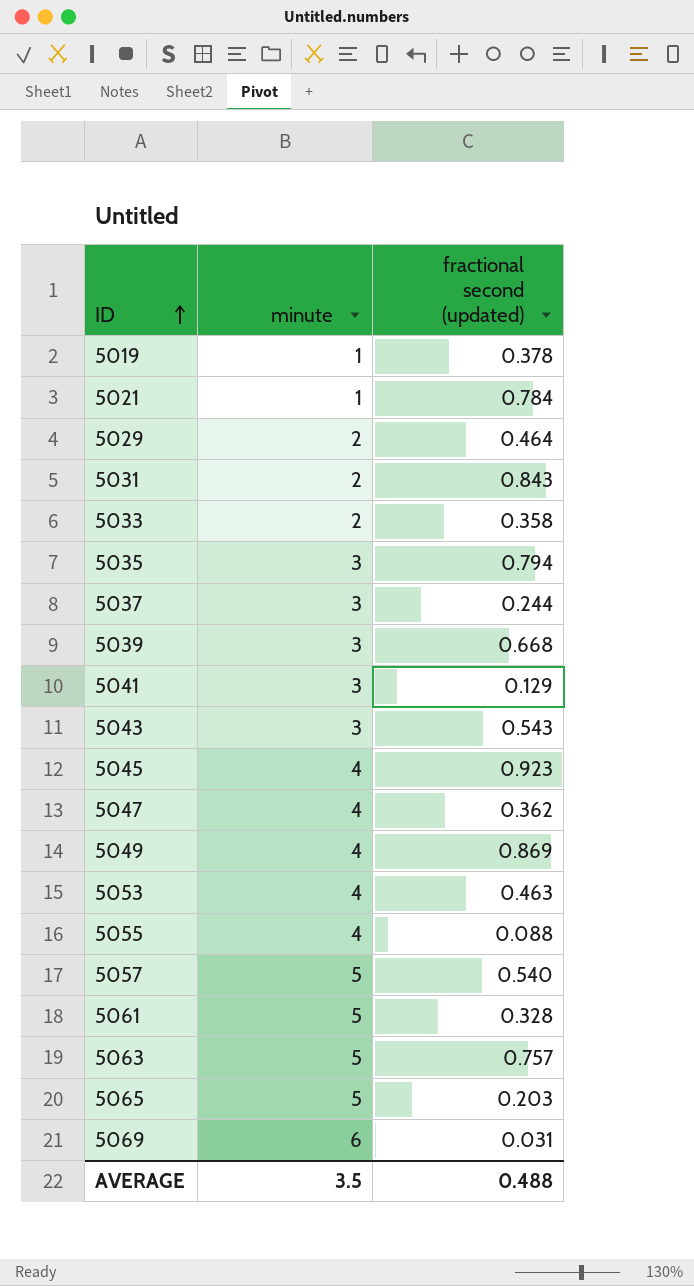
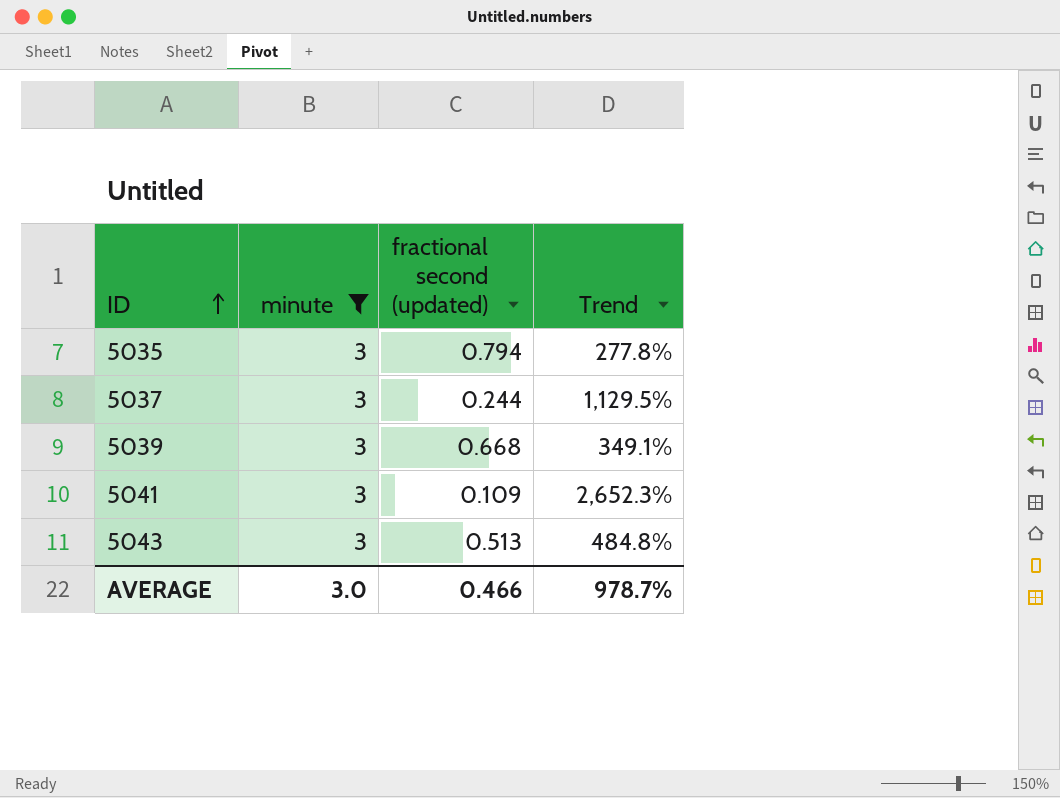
filter: none -> minute = 3
column Trend | formula: none -> ([minute] - [fractional second (updated)]) / [fractional second (updated)]
5041 | fractional second (updated): 0.129 -> 0.109
5043 | fractional second (updated): 0.543 -> 0.513
AVERAGE | minute: 3.5 -> 3.0
AVERAGE | fractional second (updated): 0.488 -> 0.466

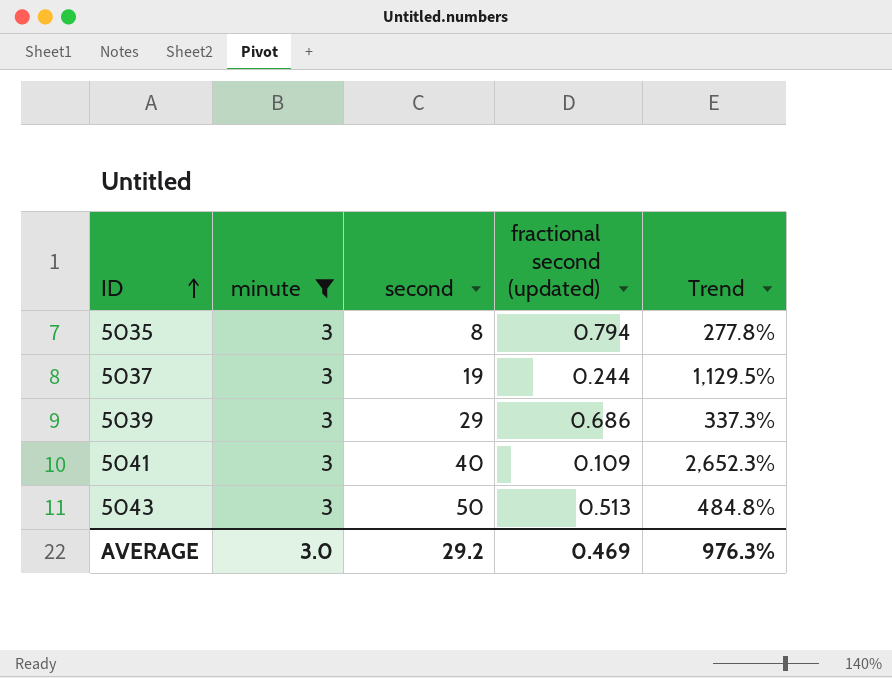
column second | position: none -> 3
5039 | fractional second (updated): 0.668 -> 0.686
5039 | Trend: 349.1% -> 337.3%
AVERAGE | fractional second (updated): 0.466 -> 0.469
AVERAGE | Trend: 978.7% -> 976.3%

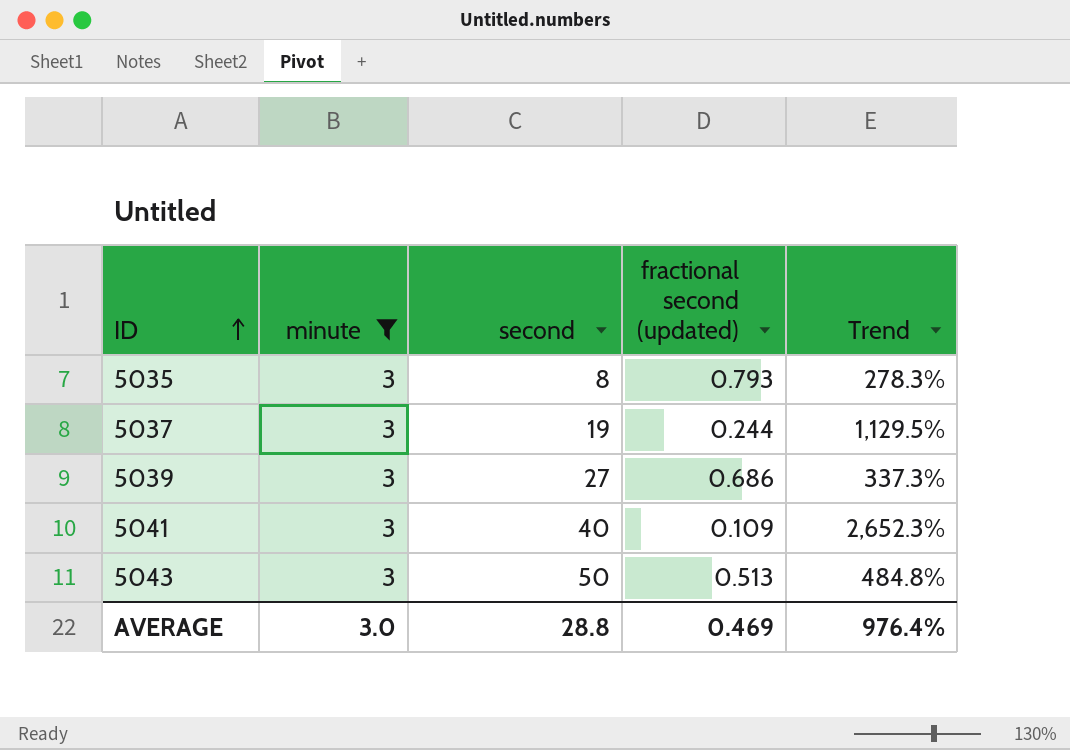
5035 | fractional second (updated): 0.794 -> 0.793
5035 | Trend: 277.8% -> 278.3%
5039 | second: 29 -> 27
AVERAGE | second: 29.2 -> 28.8
AVERAGE | Trend: 976.3% -> 976.4%

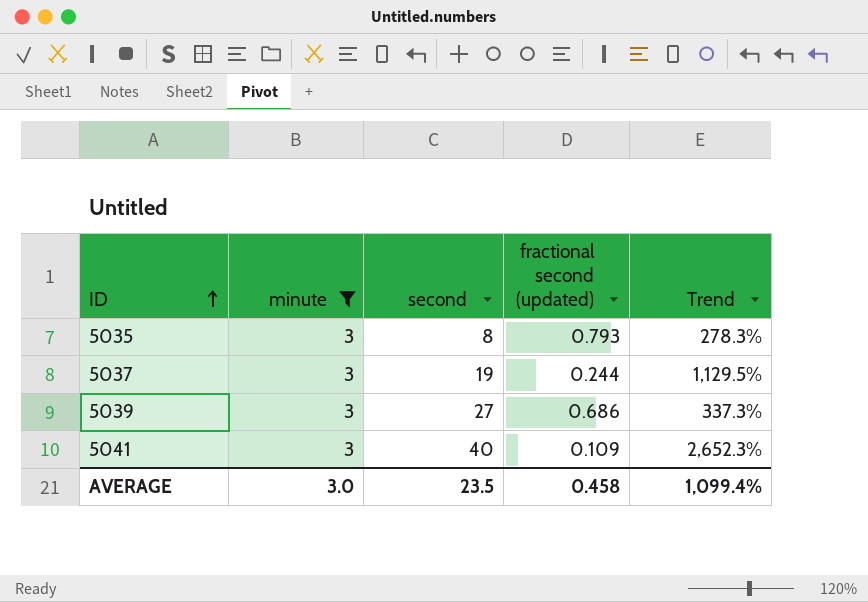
row 5043: 3 | 50 | 0.513 | 484.8% -> none
AVERAGE | second: 28.8 -> 23.5
AVERAGE | fractional second (updated): 0.469 -> 0.458
AVERAGE | Trend: 976.4% -> 1,099.4%

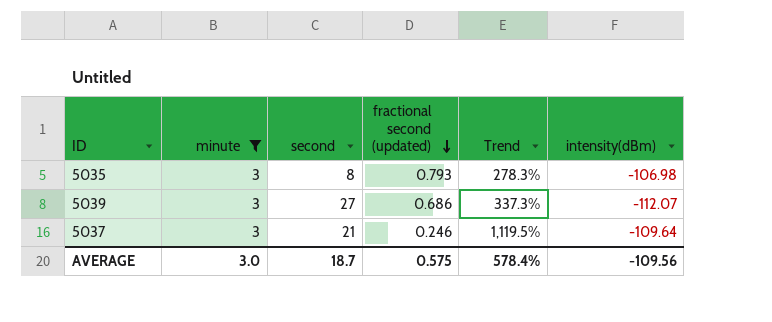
row order: ID ascending -> fractional second (updated) descending
column intensity(dBm) | position: none -> 6
row 5041: 3 | 40 | 0.109 | 2,652.3% -> none
5037 | second: 19 -> 21
5037 | fractional second (updated): 0.244 -> 0.246
5037 | Trend: 1,129.5% -> 1,119.5%
AVERAGE | second: 23.5 -> 18.7
AVERAGE | fractional second (updated): 0.458 -> 0.575
AVERAGE | Trend: 1,099.4% -> 578.4%

